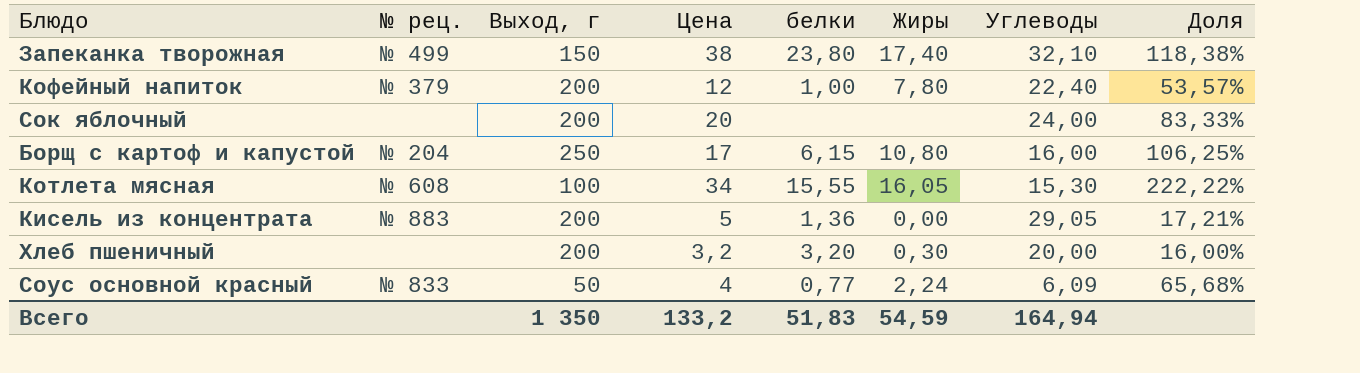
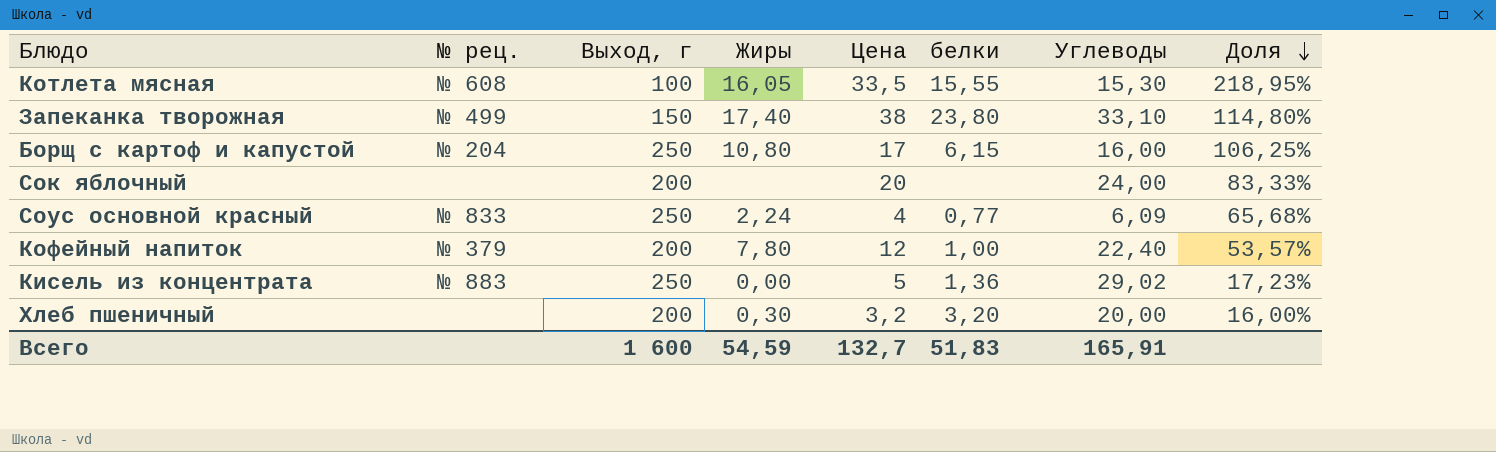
row order: none -> Доля descending
column Жиры | position: 6 -> 4
Котлета мясная | Цена: 34 -> 33,5
Котлета мясная | Доля: 222,22% -> 218,95%
Запеканка творожная | Углеводы: 32,10 -> 33,10
Запеканка творожная | Доля: 118,38% -> 114,80%
Соус основной красный | Выход, г: 50 -> 250
Кисель из концентрата | Выход, г: 200 -> 250
Кисель из концентрата | Углеводы: 29,05 -> 29,02
Кисель из концентрата | Доля: 17,21% -> 17,23%
Всего | Выход, г: 1 350 -> 1 600
Всего | Цена: 133,2 -> 132,7
Всего | Углеводы: 164,94 -> 165,91

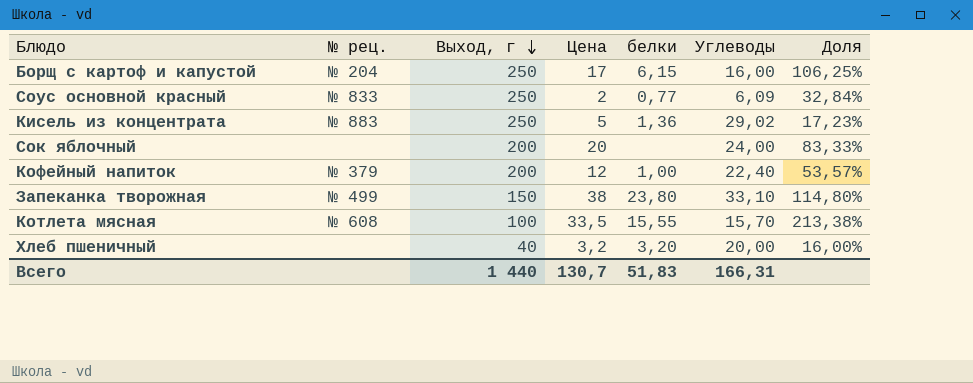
row order: Доля descending -> Выход, г descending
column Жиры | position: 4 -> none
Соус основной красный | Цена: 4 -> 2
Соус основной красный | Доля: 65,68% -> 32,84%
Котлета мясная | Углеводы: 15,30 -> 15,70
Котлета мясная | Доля: 218,95% -> 213,38%
Хлеб пшеничный | Выход, г: 200 -> 40
Всего | Выход, г: 1 600 -> 1 440
Всего | Цена: 132,7 -> 130,7
Всего | Углеводы: 165,91 -> 166,31

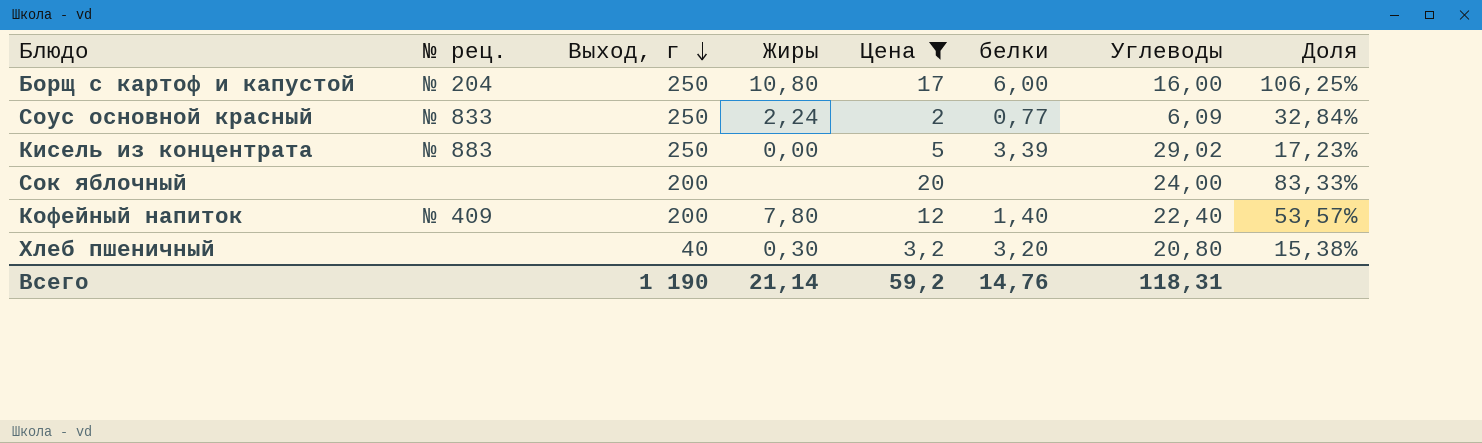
filter: none -> Цена <= 20
column Жиры | position: none -> 4
Борщ с картоф и капустой | белки: 6,15 -> 6,00
Кисель из концентрата | белки: 1,36 -> 3,39
Кофейный напиток | № рец.: № 379 -> № 409
Кофейный напиток | белки: 1,00 -> 1,40
Хлеб пшеничный | Углеводы: 20,00 -> 20,80
Хлеб пшеничный | Доля: 16,00% -> 15,38%
Всего | Выход, г: 1 440 -> 1 190
Всего | Цена: 130,7 -> 59,2
Всего | белки: 51,83 -> 14,76
Всего | Углеводы: 166,31 -> 118,31

